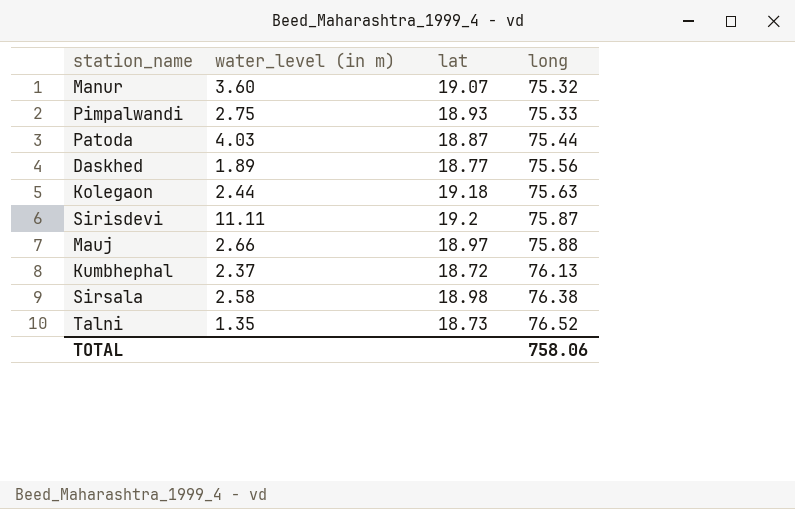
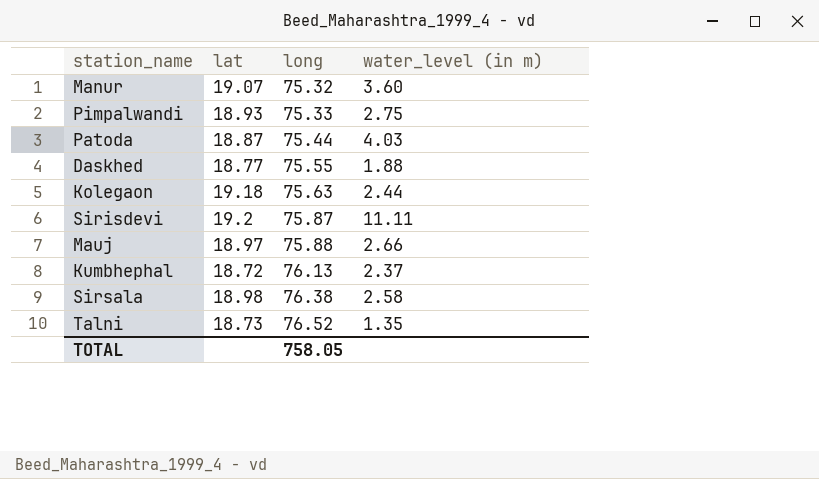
column water_level (in m) | position: 2 -> 4
Daskhed | long: 75.56 -> 75.55
Daskhed | water_level (in m): 1.89 -> 1.88
TOTAL | long: 758.06 -> 758.05

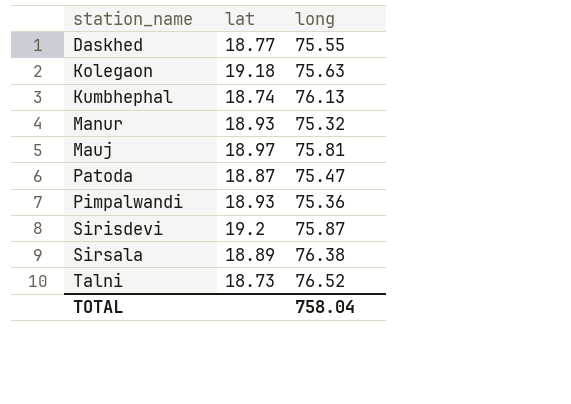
row order: long ascending -> station_name ascending
column water_level (in m) | position: 4 -> none
Kumbhephal | lat: 18.72 -> 18.74
Manur | lat: 19.07 -> 18.93
Mauj | long: 75.88 -> 75.81
Patoda | long: 75.44 -> 75.47
Pimpalwandi | long: 75.33 -> 75.36
Sirsala | lat: 18.98 -> 18.89
TOTAL | long: 758.05 -> 758.04

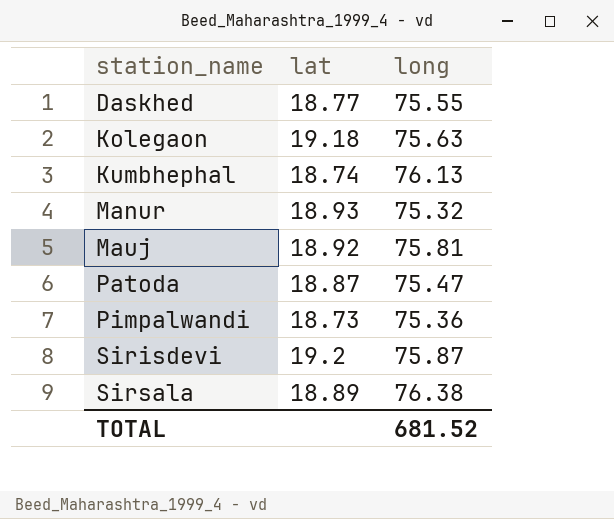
row Talni: 18.73 | 76.52 -> none
Mauj | lat: 18.97 -> 18.92
Pimpalwandi | lat: 18.93 -> 18.73
TOTAL | long: 758.04 -> 681.52

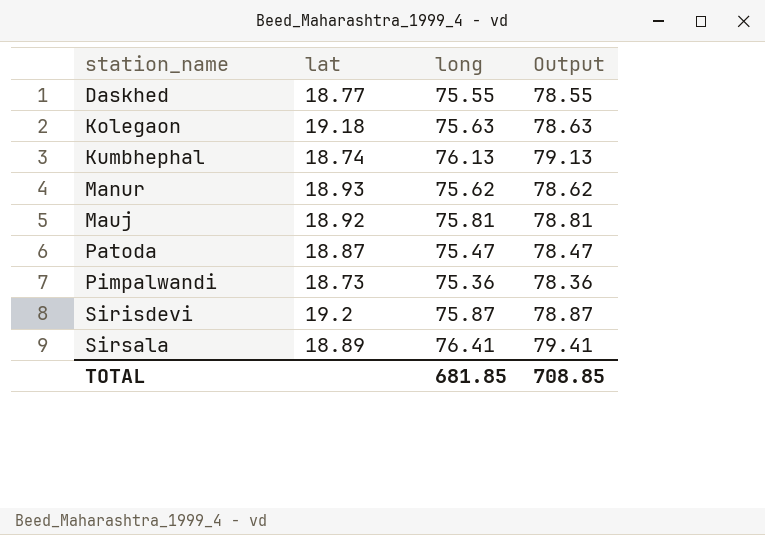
column Output | formula: none -> [long] + 3
Manur | long: 75.32 -> 75.62
Sirsala | long: 76.38 -> 76.41
TOTAL | long: 681.52 -> 681.85

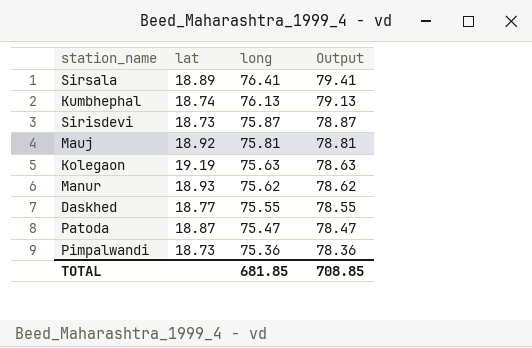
row order: station_name ascending -> long descending
Sirisdevi | lat: 19.2 -> 18.73
Kolegaon | lat: 19.18 -> 19.19

